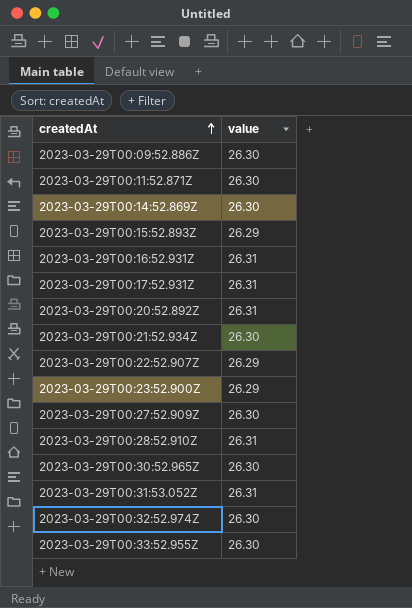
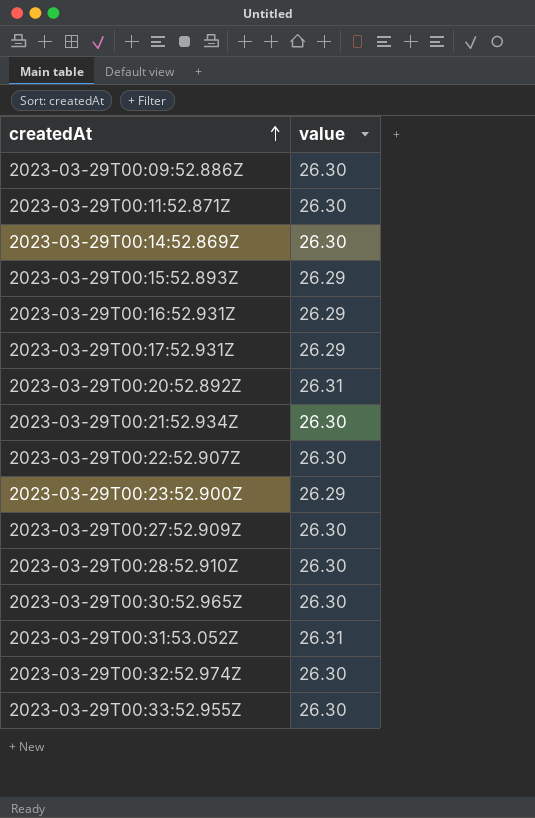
2023-03-29T00:16:52.931Z | value: 26.31 -> 26.29
2023-03-29T00:17:52.931Z | value: 26.31 -> 26.29
2023-03-29T00:22:52.907Z | value: 26.29 -> 26.30
2023-03-29T00:28:52.910Z | value: 26.31 -> 26.30

